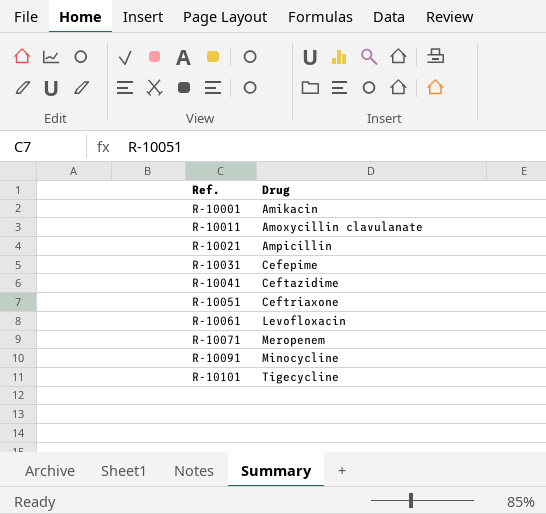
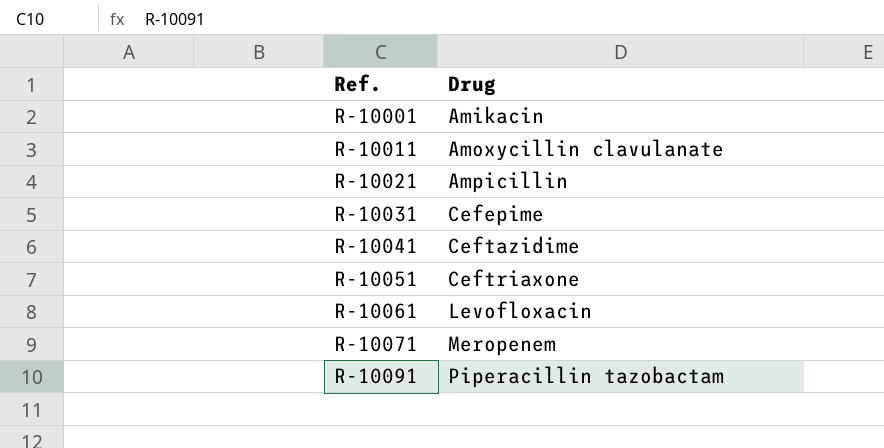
row R-10101: Tigecycline -> none
R-10091 | Drug: Minocycline -> Piperacillin tazobactam

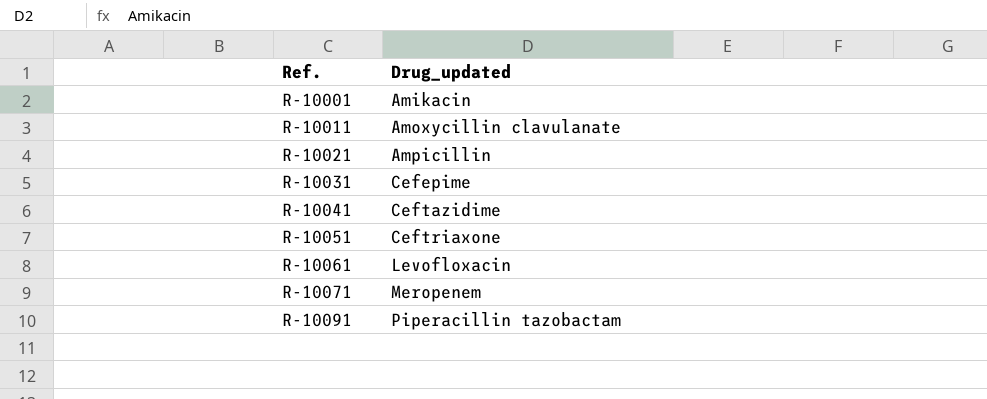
column name: Drug -> Drug_updated

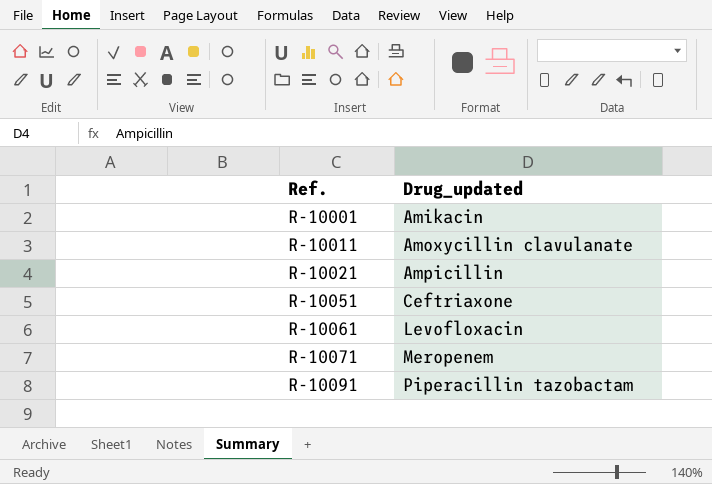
row R-10031: Cefepime -> none
row R-10041: Ceftazidime -> none

